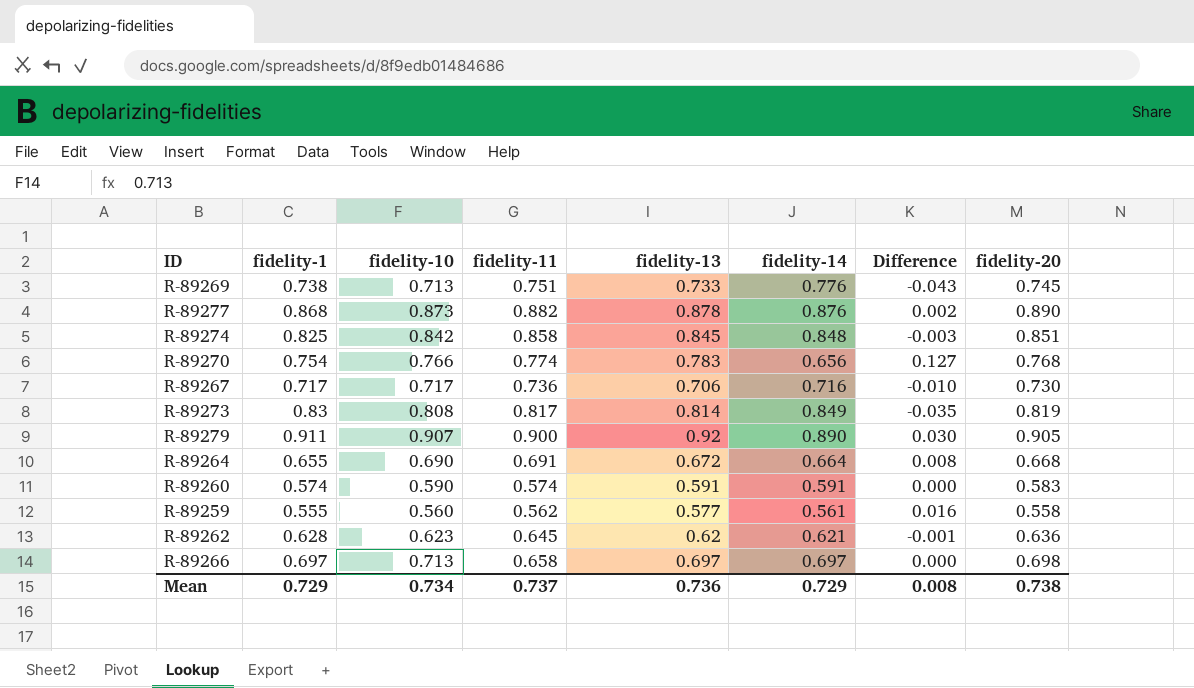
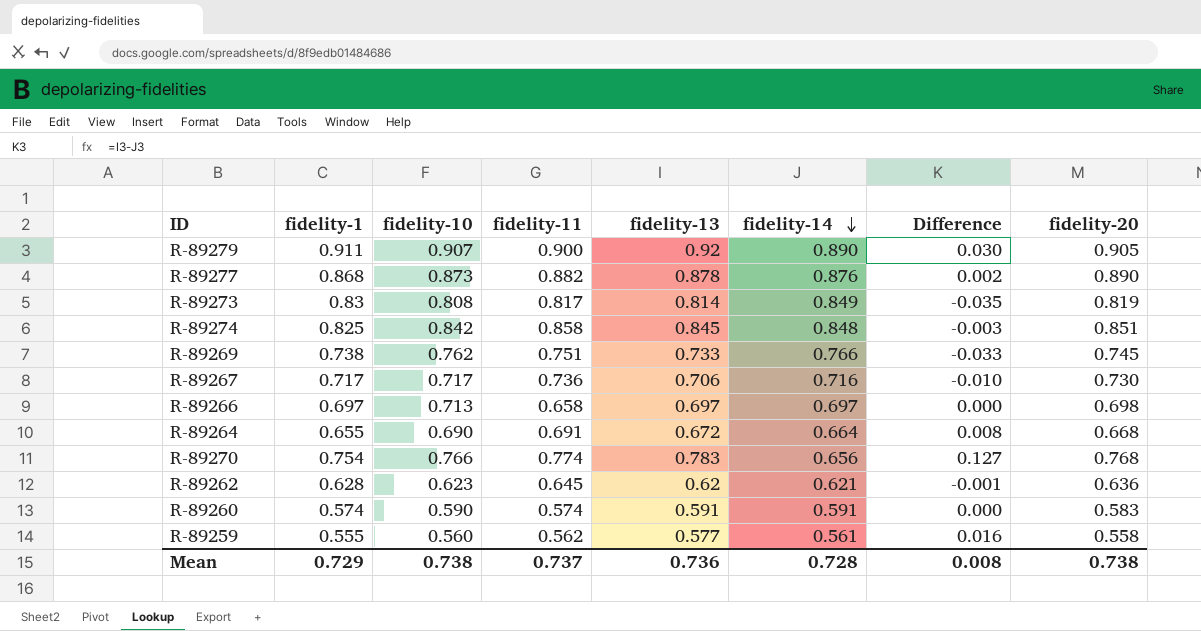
row order: none -> fidelity-14 descending
R-89269 | fidelity-10: 0.713 -> 0.762
R-89269 | fidelity-14: 0.776 -> 0.766
R-89269 | Difference: -0.043 -> -0.033
Mean | fidelity-10: 0.734 -> 0.738
Mean | fidelity-14: 0.729 -> 0.728

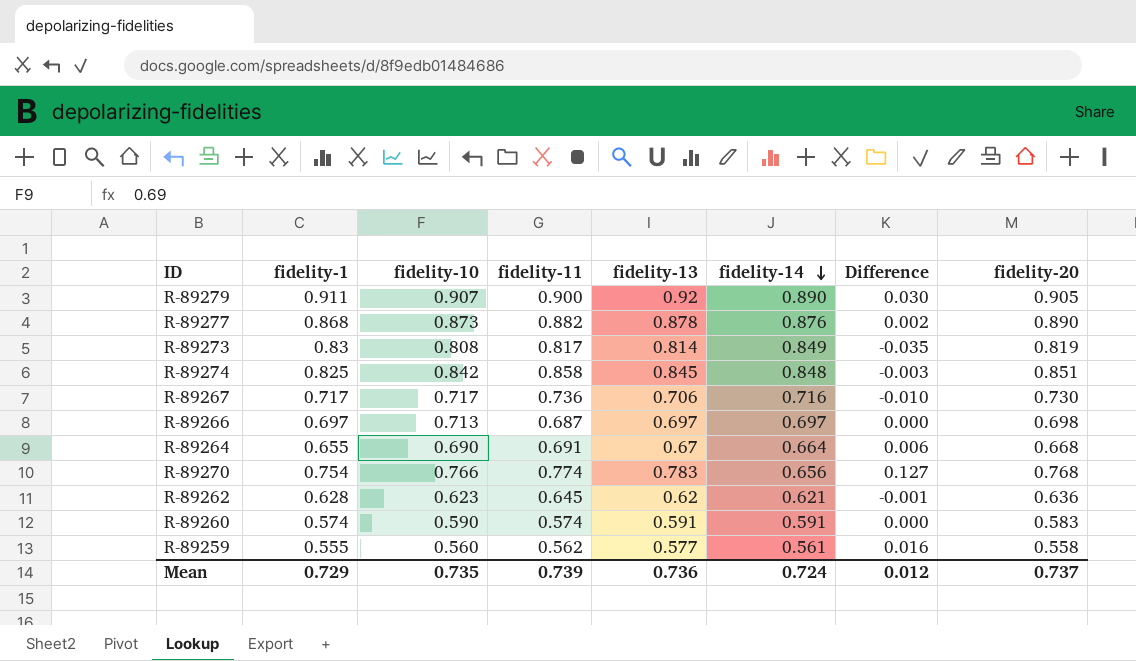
row R-89269: 0.738 | 0.762 | 0.751 | 0.733 | 0.766 | -0.033 | 0.745 -> none
R-89266 | fidelity-11: 0.658 -> 0.687
R-89264 | fidelity-13: 0.672 -> 0.67
R-89264 | Difference: 0.008 -> 0.006
Mean | fidelity-10: 0.738 -> 0.735
Mean | fidelity-11: 0.737 -> 0.739
Mean | fidelity-14: 0.728 -> 0.724
Mean | Difference: 0.008 -> 0.012
Mean | fidelity-20: 0.738 -> 0.737

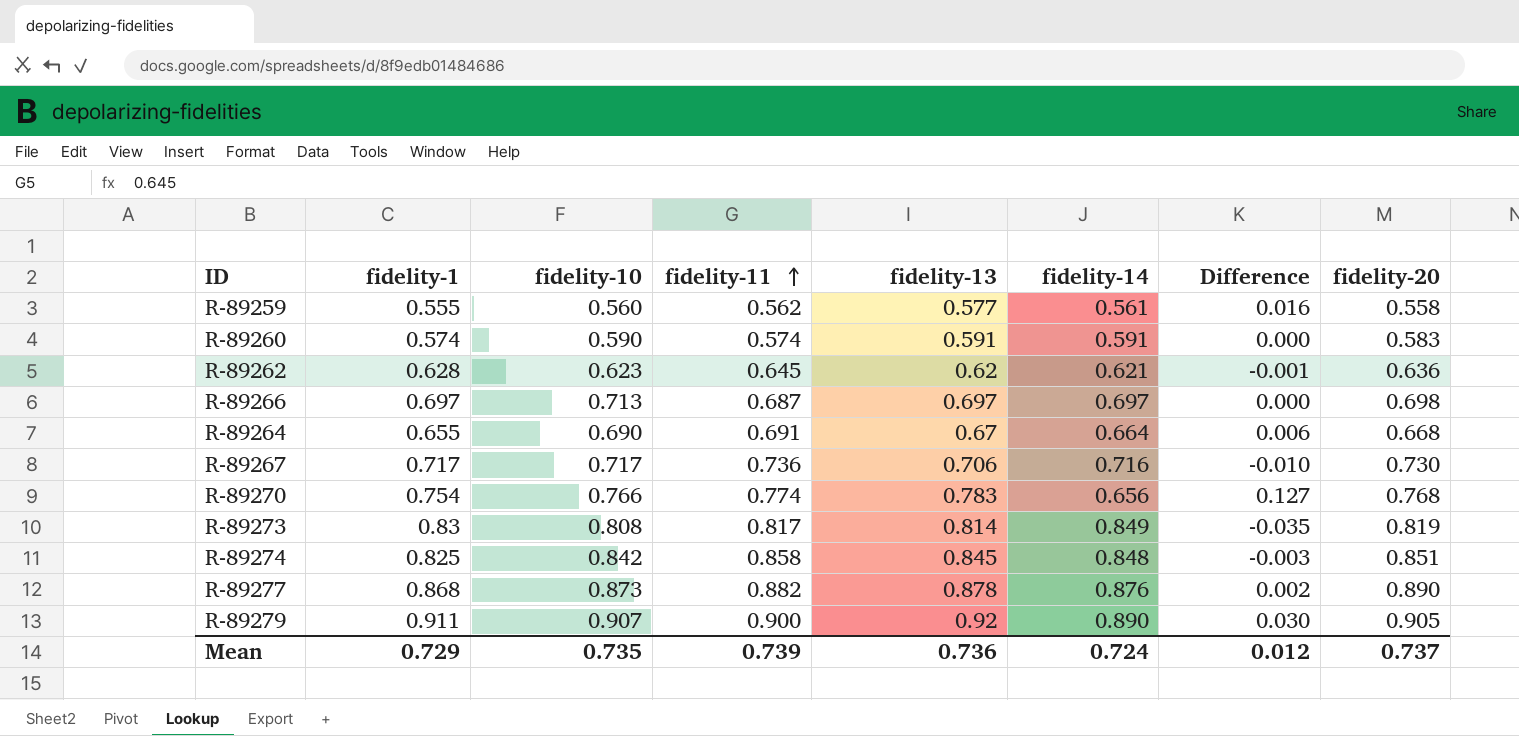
row order: fidelity-14 descending -> fidelity-11 ascending

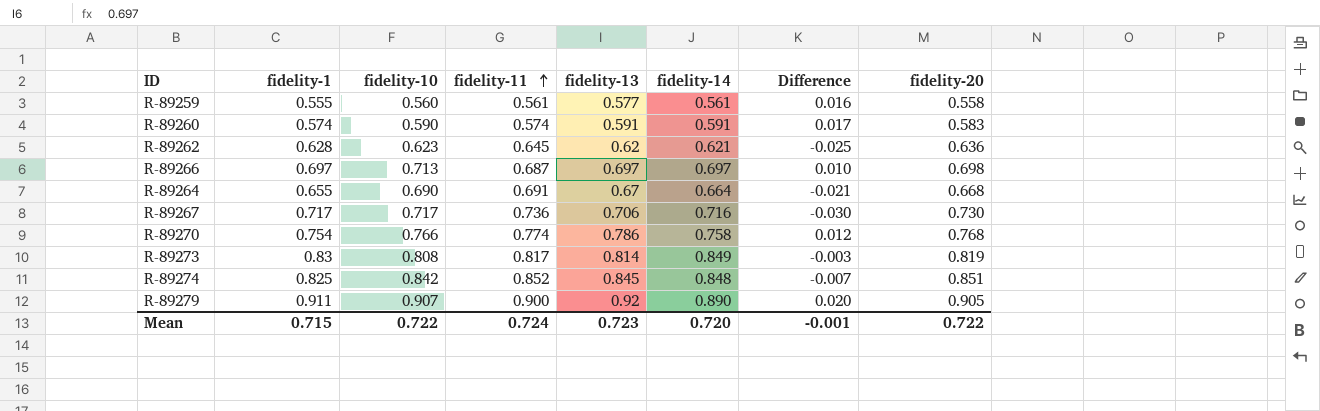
column Difference | formula: [fidelity-13] - [fidelity-14] -> [fidelity-13] - [fidelity-11]
row R-89277: 0.868 | 0.873 | 0.882 | 0.878 | 0.876 | 0.002 | 0.890 -> none
R-89259 | fidelity-11: 0.562 -> 0.561
R-89270 | fidelity-13: 0.783 -> 0.786
R-89270 | fidelity-14: 0.656 -> 0.758
R-89274 | fidelity-11: 0.858 -> 0.852
Mean | fidelity-1: 0.729 -> 0.715
Mean | fidelity-10: 0.735 -> 0.722
Mean | fidelity-11: 0.739 -> 0.724
Mean | fidelity-13: 0.736 -> 0.723
Mean | fidelity-14: 0.724 -> 0.720
Mean | Difference: 0.012 -> -0.001
Mean | fidelity-20: 0.737 -> 0.722

